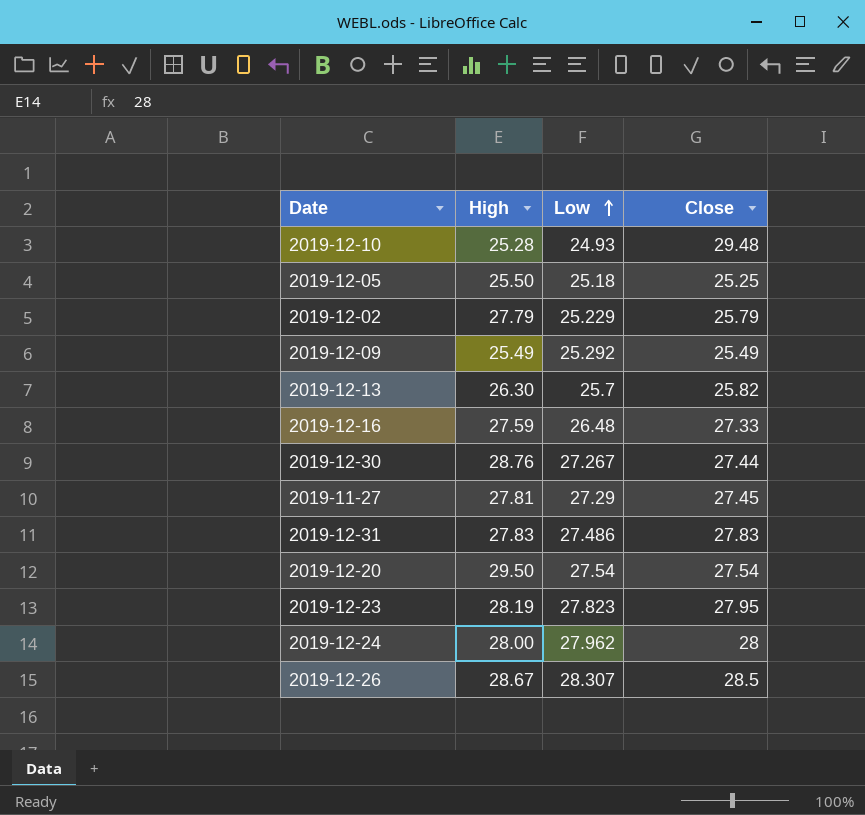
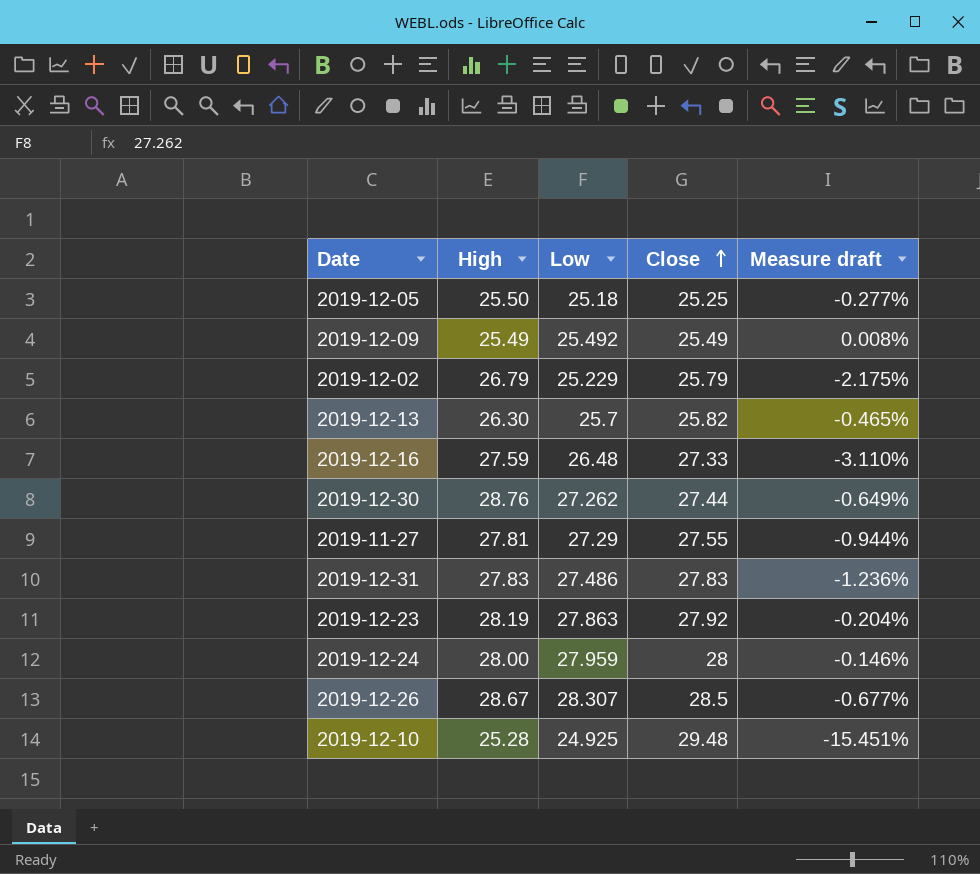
row order: Low ascending -> Close ascending
column Measure draft | formula: none -> ([Low] - [Close]) / [Close]
row 2019-12-20: 29.50 | 27.54 | 27.54 -> none
2019-12-09 | Low: 25.292 -> 25.492
2019-12-02 | High: 27.79 -> 26.79
2019-12-30 | Low: 27.267 -> 27.262
2019-11-27 | Close: 27.45 -> 27.55
2019-12-23 | Low: 27.823 -> 27.863
2019-12-23 | Close: 27.95 -> 27.92
2019-12-24 | Low: 27.962 -> 27.959
2019-12-10 | Low: 24.93 -> 24.925

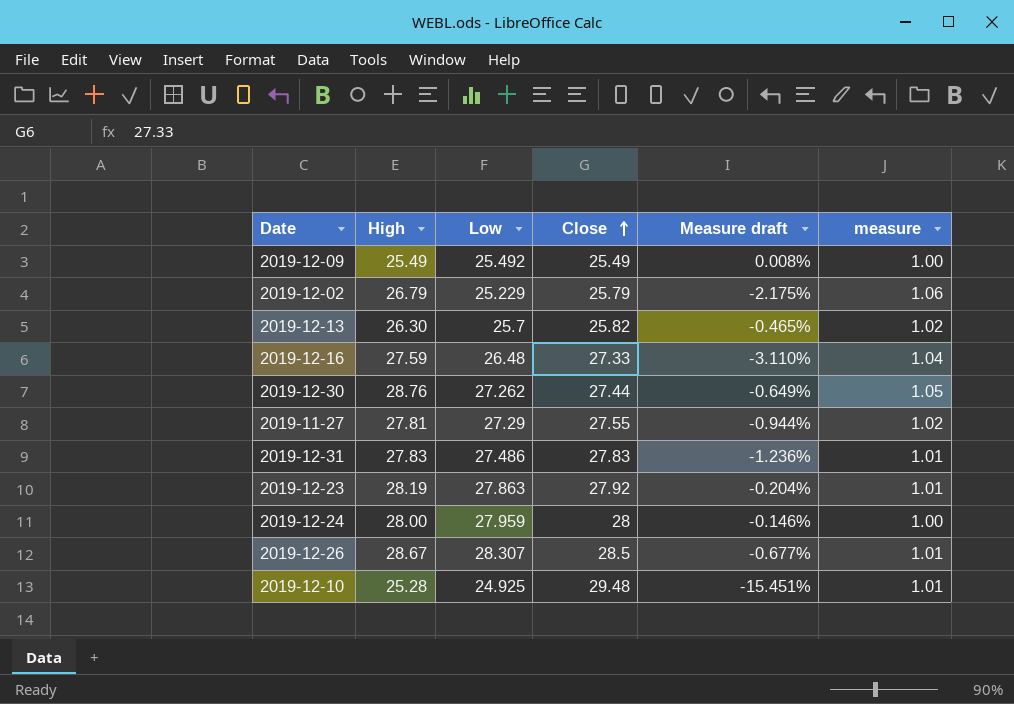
column measure | formula: none -> [High] / [Low]
row 2019-12-05: 25.50 | 25.18 | 25.25 | -0.277% -> none

